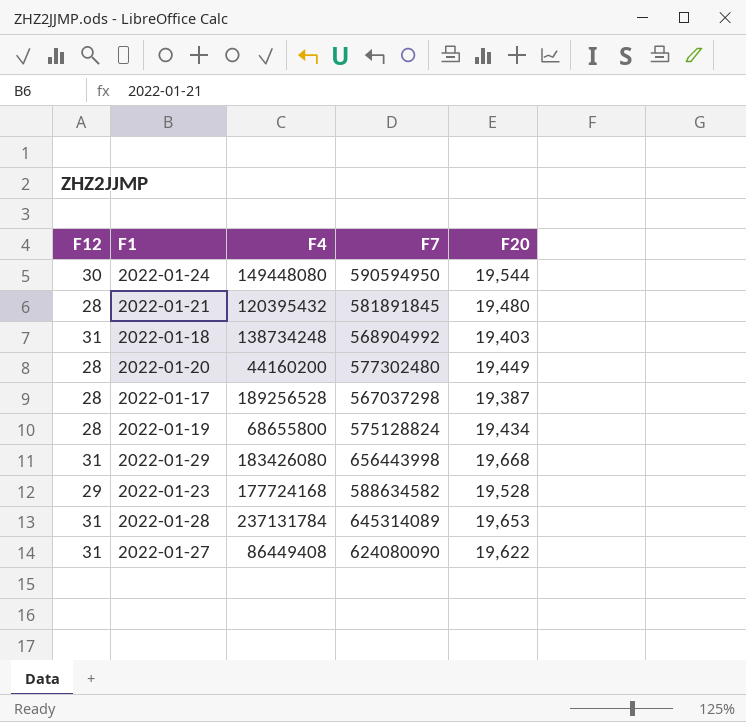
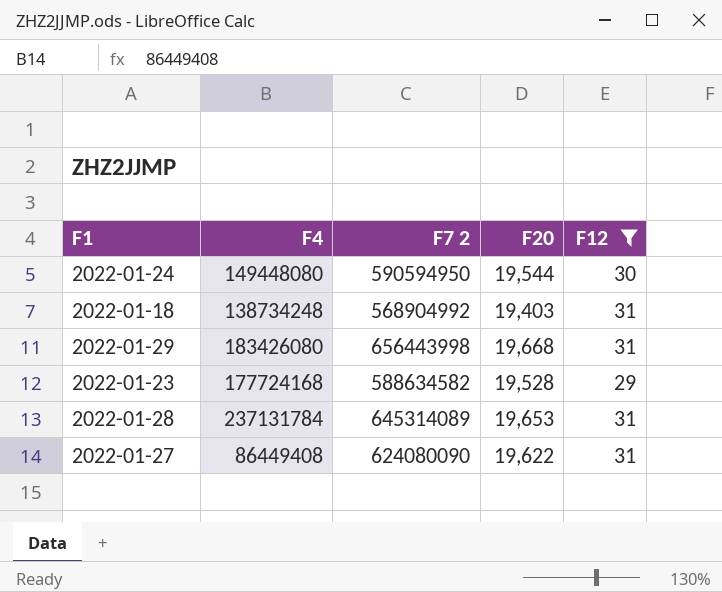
filter: none -> F12 != 28
column name: F7 -> F7 2
column F12 | position: 1 -> 5

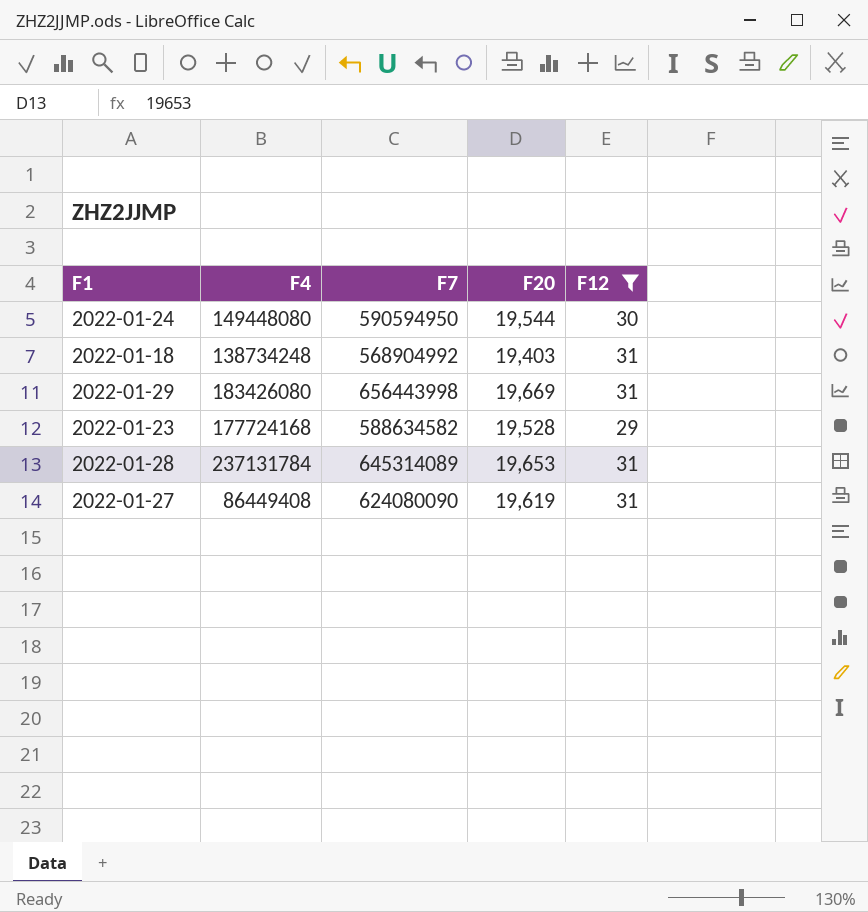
column name: F7 2 -> F7
2022-01-29 | F20: 19,668 -> 19,669
2022-01-27 | F20: 19,622 -> 19,619

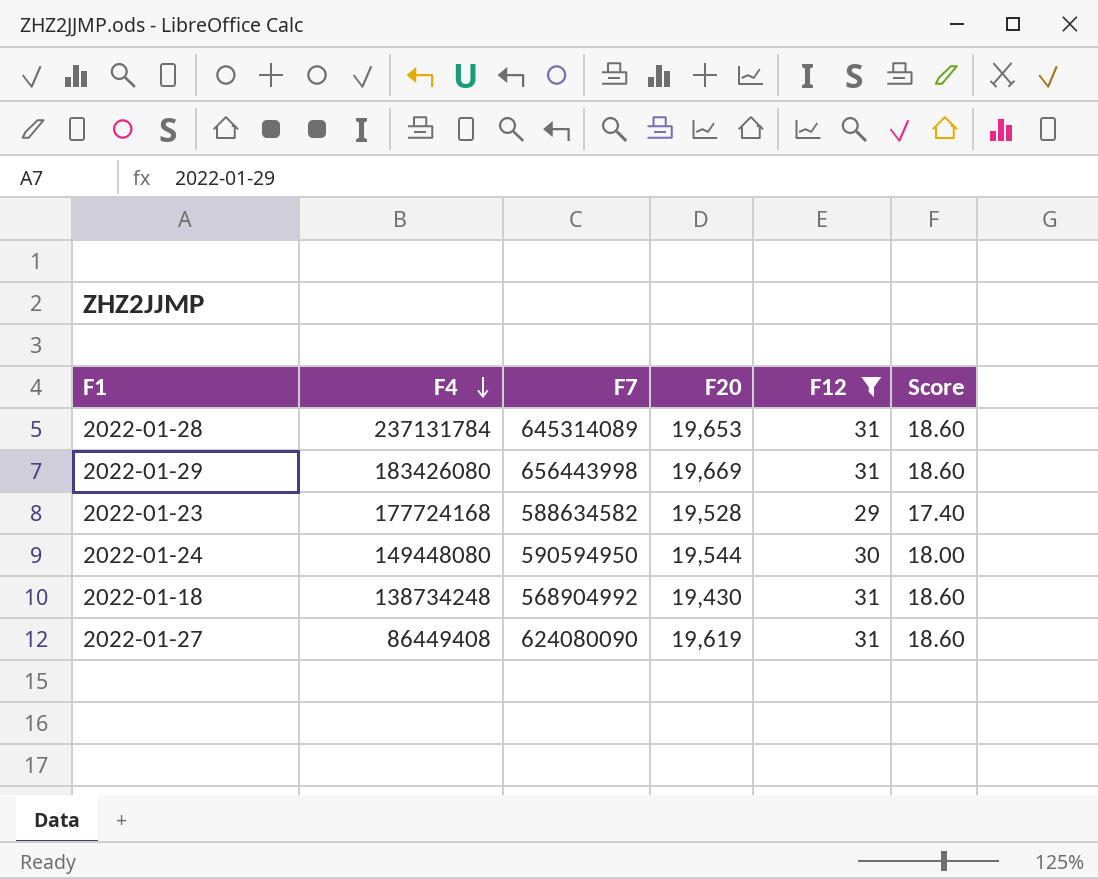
row order: none -> F4 descending
column Score | formula: none -> [F12] * 0.6
2022-01-18 | F20: 19,403 -> 19,430

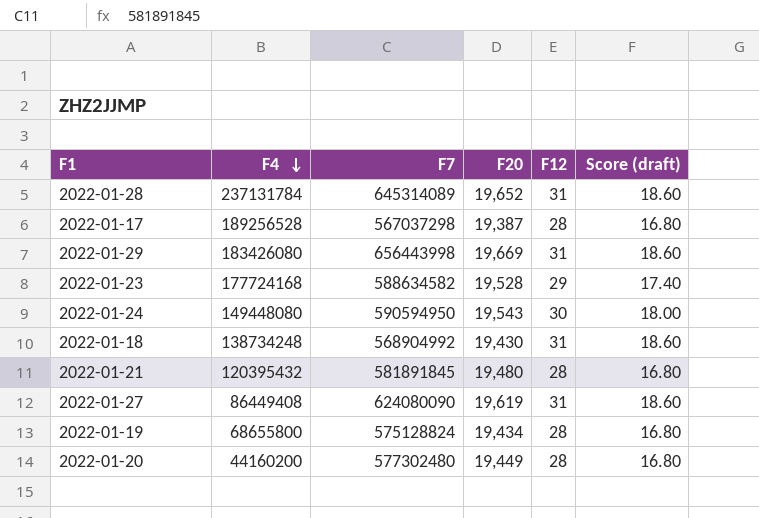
filter: F12 != 28 -> none
column name: Score -> Score (draft)
2022-01-28 | F20: 19,653 -> 19,652
2022-01-24 | F20: 19,544 -> 19,543

